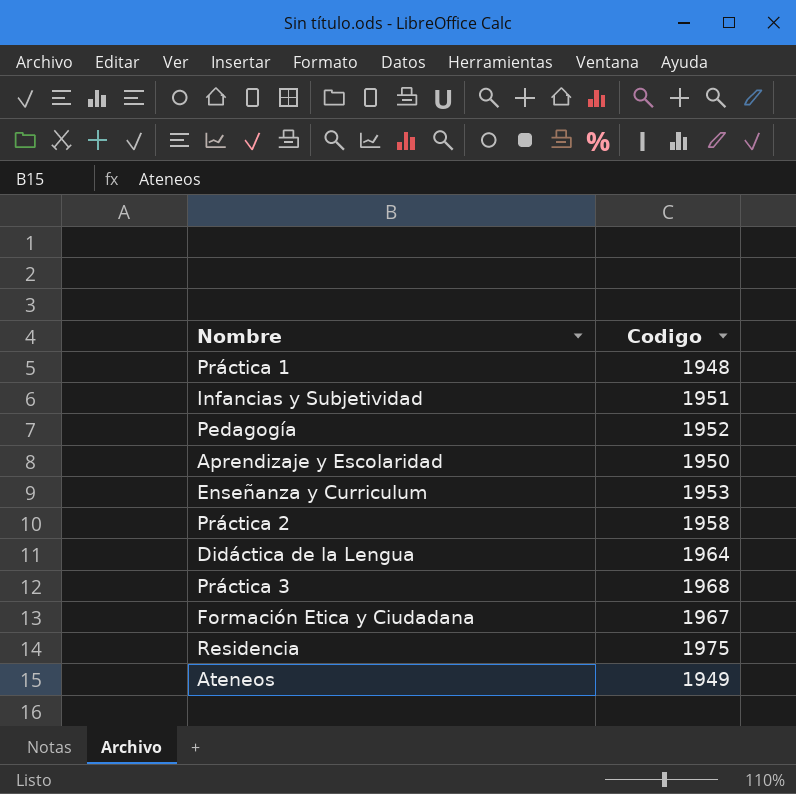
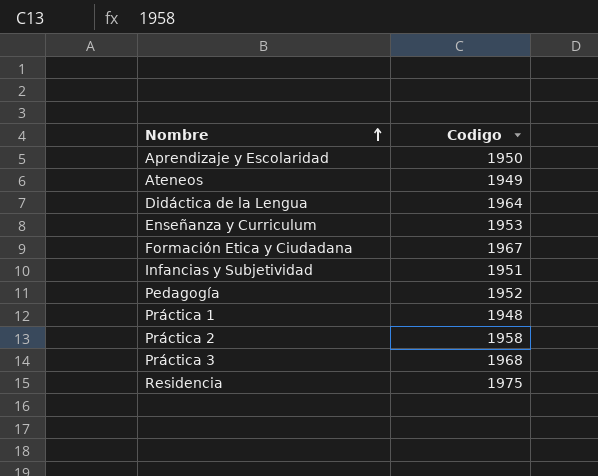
row order: none -> Nombre ascending

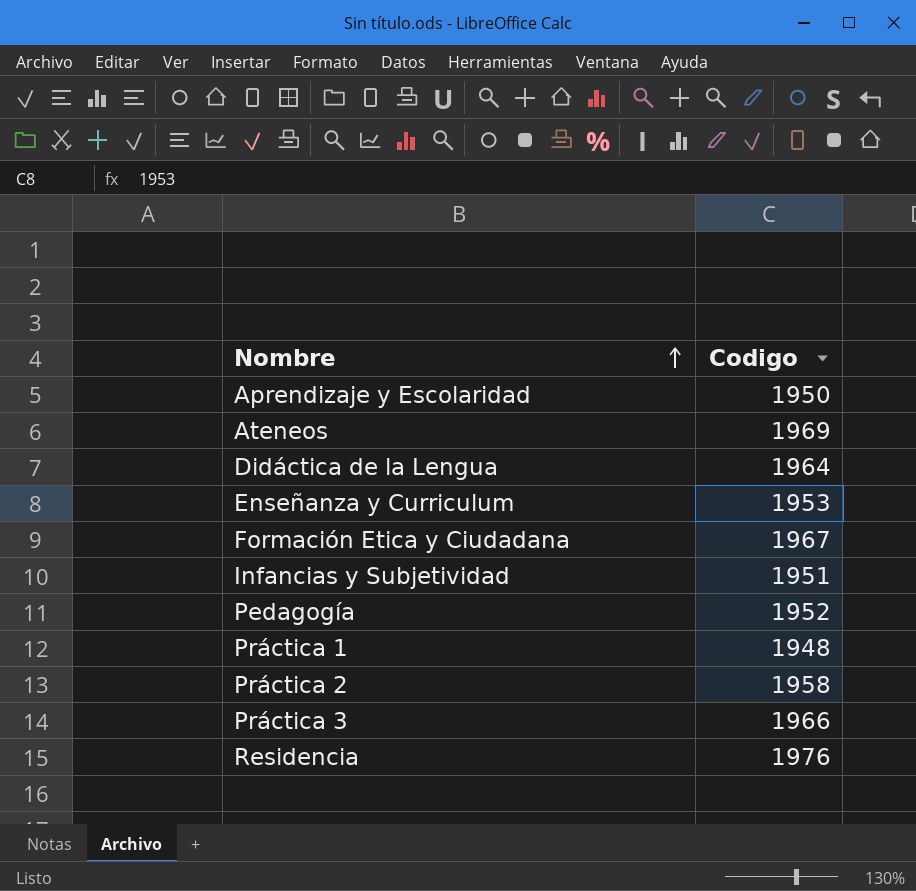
Ateneos | Codigo: 1949 -> 1969
Práctica 3 | Codigo: 1968 -> 1966
Residencia | Codigo: 1975 -> 1976

